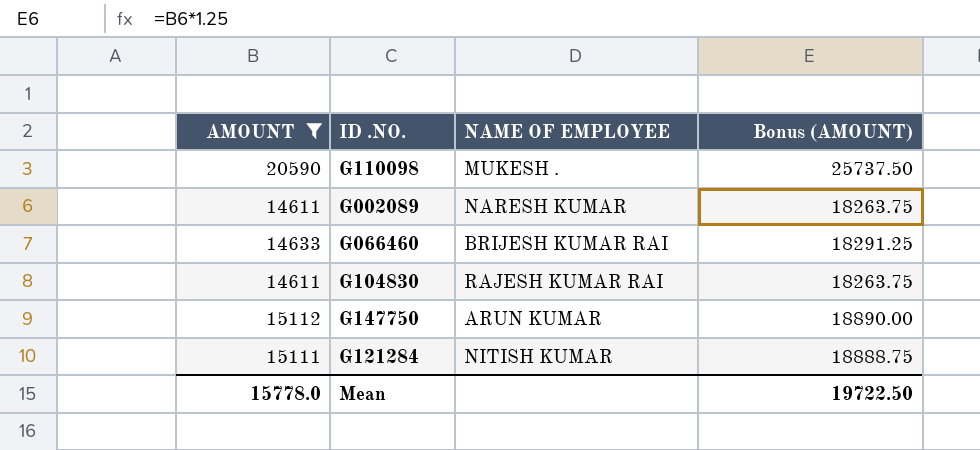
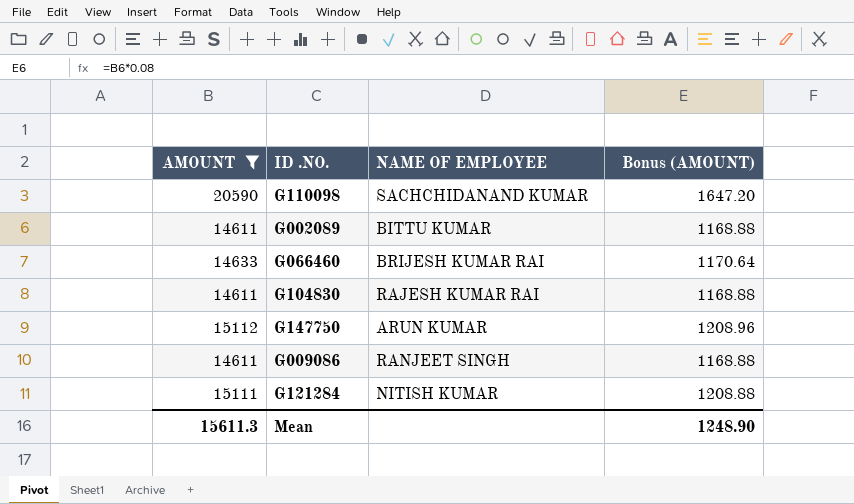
column Bonus (AMOUNT) | formula: [AMOUNT] * 1.25 -> [AMOUNT] * 0.08
G110098 | NAME OF EMPLOYEE: MUKESH . -> SACHCHIDANAND KUMAR
G002089 | NAME OF EMPLOYEE: NARESH KUMAR -> BITTU KUMAR
row G009086: none -> 14611 | RANJEET SINGH | 1168.88
Mean | AMOUNT: 15778.0 -> 15611.3
Mean | Bonus (AMOUNT): 19722.50 -> 1248.90

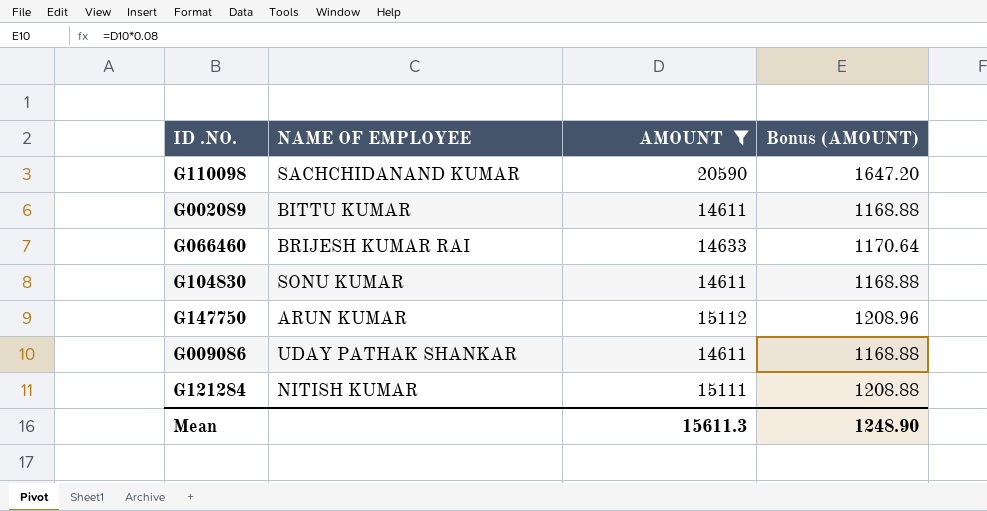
column AMOUNT | position: 1 -> 3
G104830 | NAME OF EMPLOYEE: RAJESH KUMAR RAI -> SONU KUMAR
G009086 | NAME OF EMPLOYEE: RANJEET SINGH -> UDAY PATHAK SHANKAR

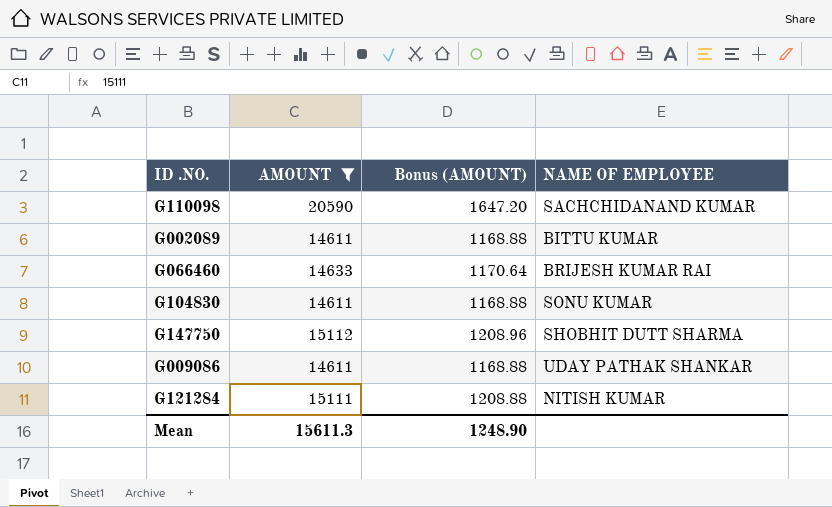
column NAME OF EMPLOYEE | position: 2 -> 4
G147750 | NAME OF EMPLOYEE: ARUN KUMAR -> SHOBHIT DUTT SHARMA

